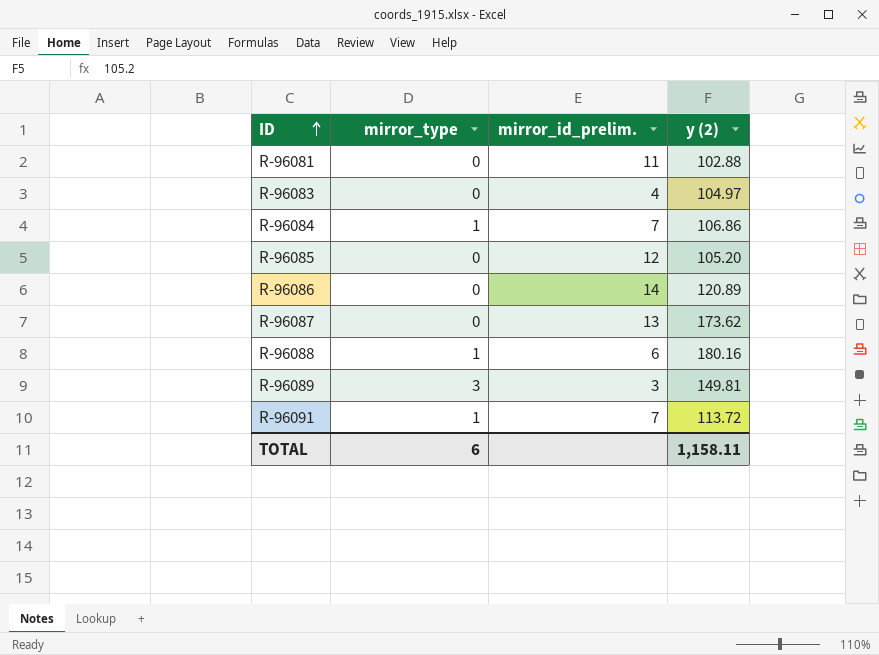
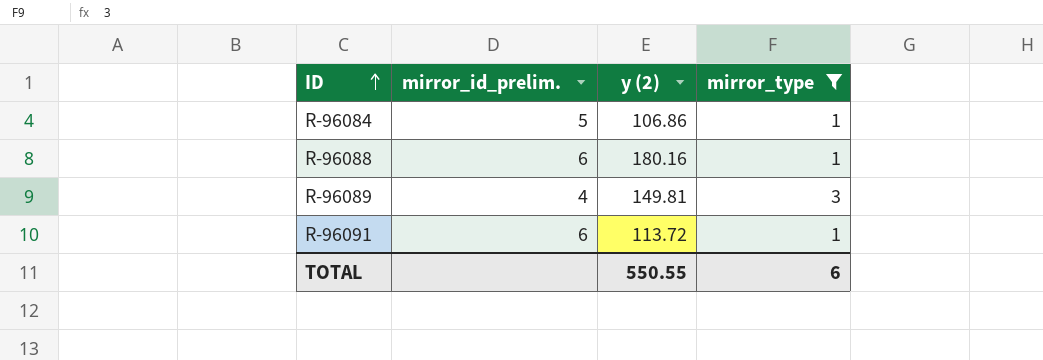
filter: none -> mirror_type != 0
column mirror_type | position: 2 -> 4
R-96084 | mirror_id_prelim.: 7 -> 5
R-96089 | mirror_id_prelim.: 3 -> 4
R-96091 | mirror_id_prelim.: 7 -> 6
TOTAL | y (2): 1,158.11 -> 550.55

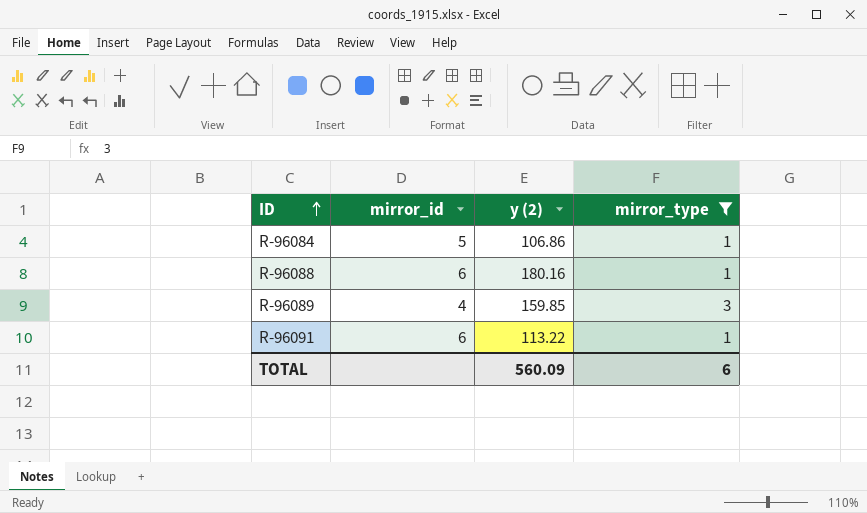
column name: mirror_id_prelim. -> mirror_id
R-96089 | y (2): 149.81 -> 159.85
R-96091 | y (2): 113.72 -> 113.22
TOTAL | y (2): 550.55 -> 560.09

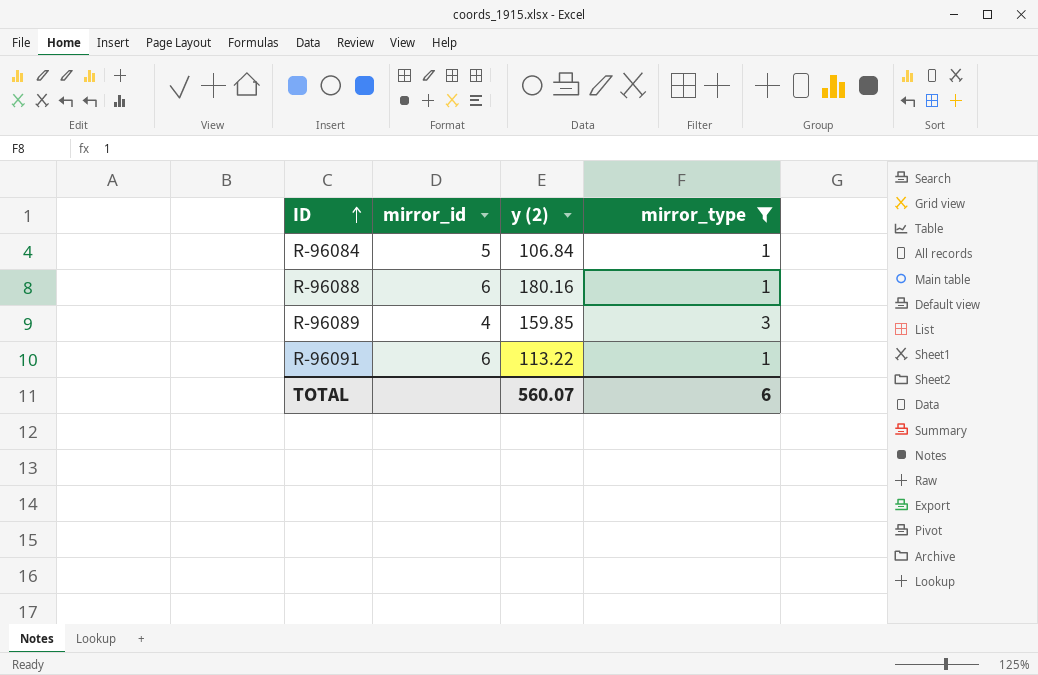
R-96084 | y (2): 106.86 -> 106.84
TOTAL | y (2): 560.09 -> 560.07

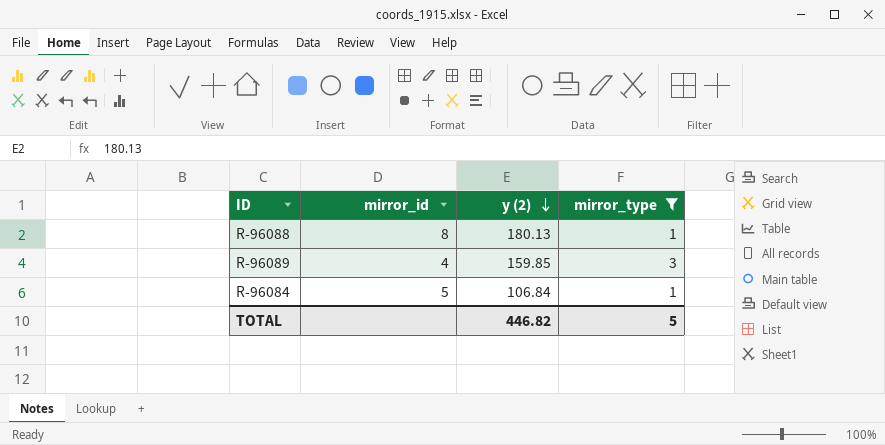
row order: ID ascending -> y (2) descending
row R-96091: 6 | 113.22 | 1 -> none
R-96088 | mirror_id: 6 -> 8
R-96088 | y (2): 180.16 -> 180.13
TOTAL | y (2): 560.07 -> 446.82
TOTAL | mirror_type: 6 -> 5

